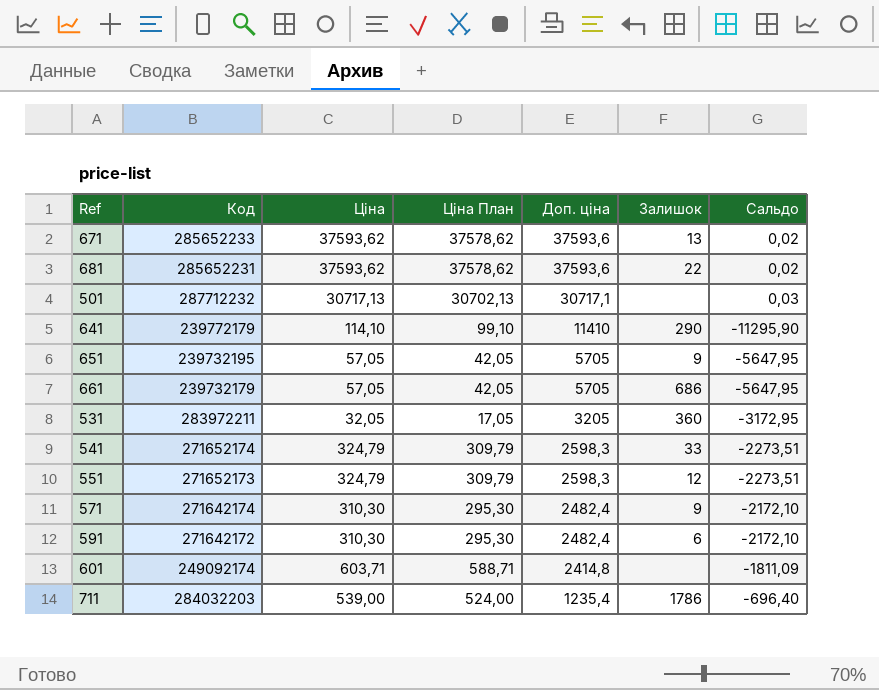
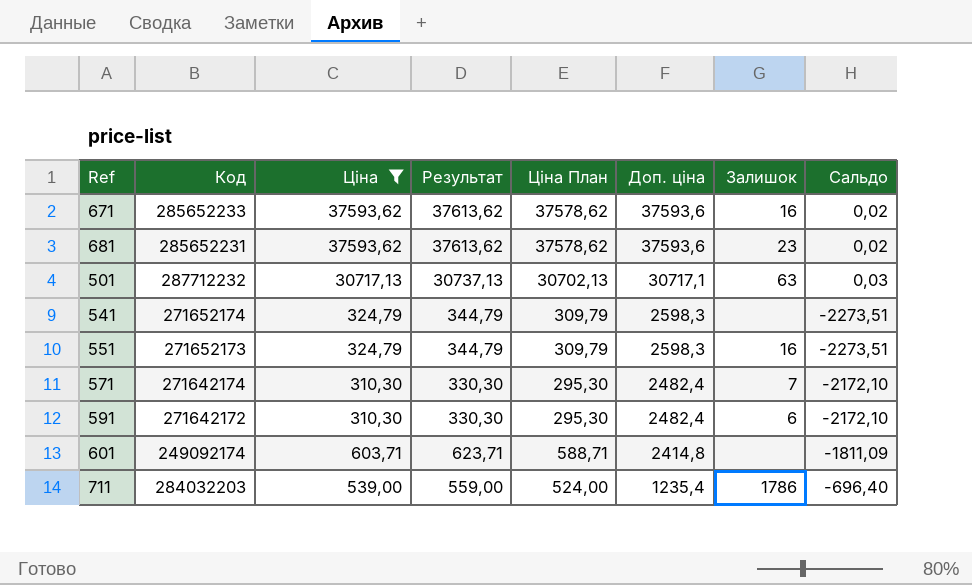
filter: none -> Ціна >= 310,30
column Результат | formula: none -> [Ціна] + 20
671 | Залишок: 13 -> 16
681 | Залишок: 22 -> 23
501 | Залишок: none -> 63
541 | Залишок: 33 -> none
551 | Залишок: 12 -> 16
571 | Залишок: 9 -> 7

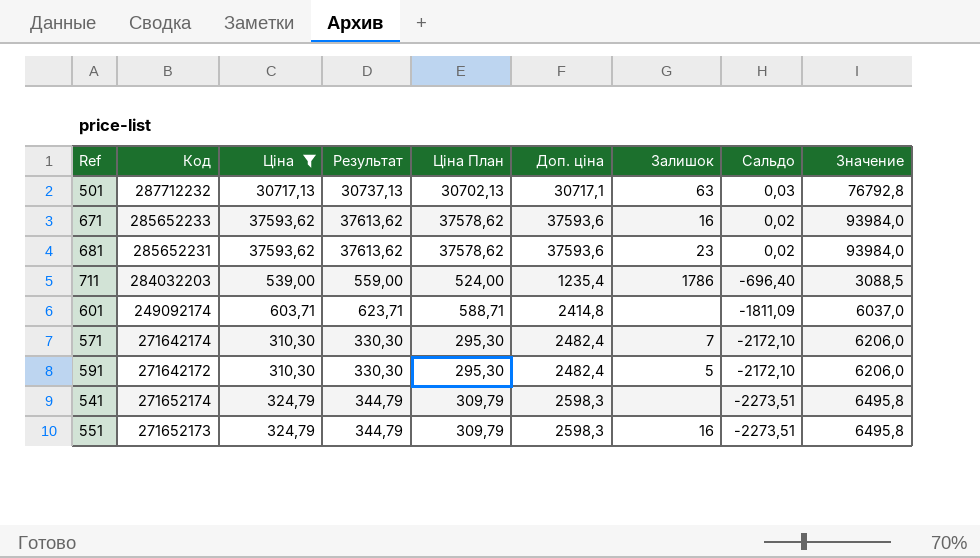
row order: Доп. ціна descending -> Сальдо descending
column Значение | formula: none -> [Доп. ціна] * 2,5
591 | Залишок: 6 -> 5

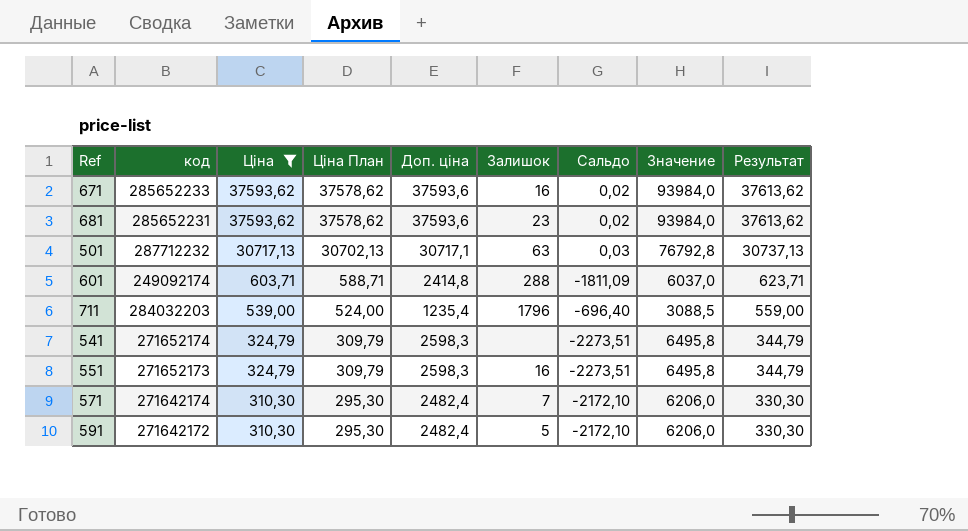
row order: Сальдо descending -> Ціна descending
column name: Код -> код
column Результат | position: 4 -> 9
601 | Залишок: none -> 288
711 | Залишок: 1786 -> 1796

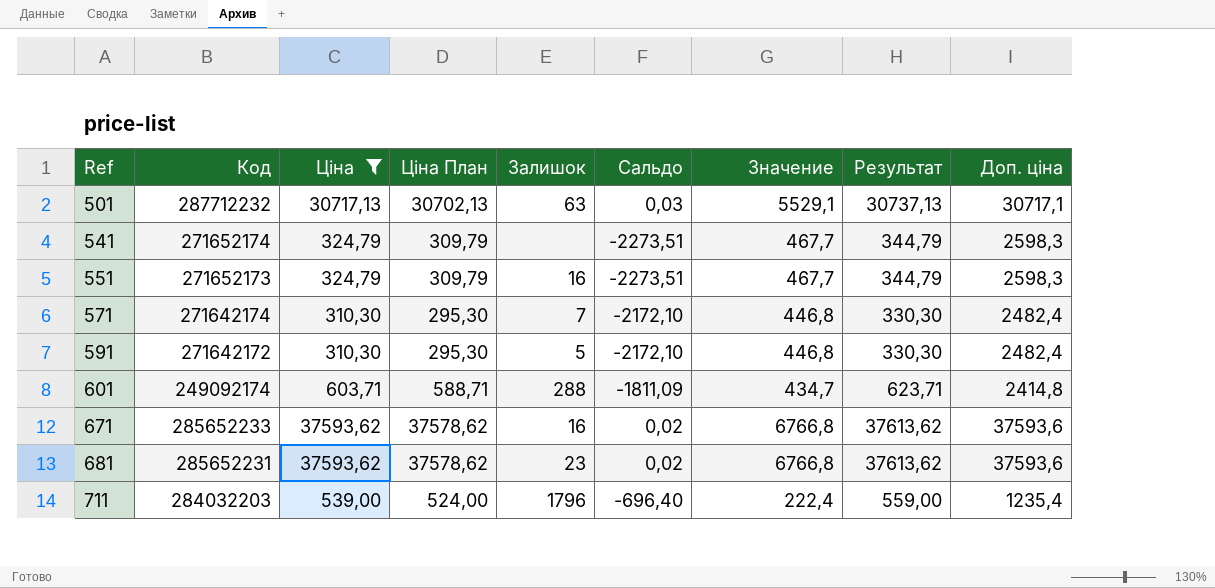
row order: Ціна descending -> Ref ascending
column name: код -> Код
column Значение | formula: [Доп. ціна] * 2,5 -> [Доп. ціна] * 0,18
column Доп. ціна | position: 5 -> 9

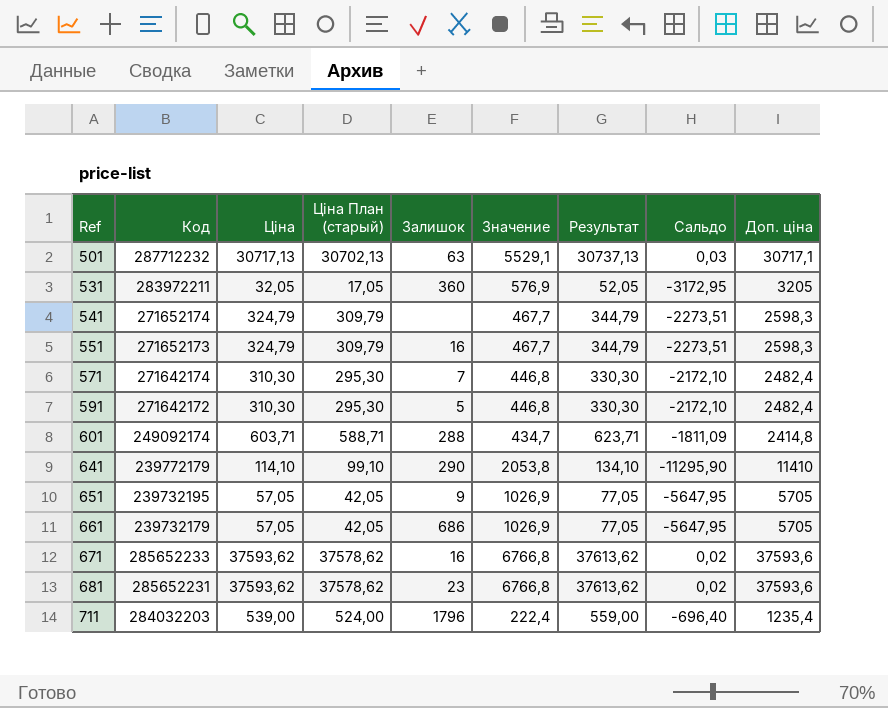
filter: Ціна >= 310,30 -> none
column name: Ціна План -> Ціна План (старый)
column Сальдо | position: 6 -> 8

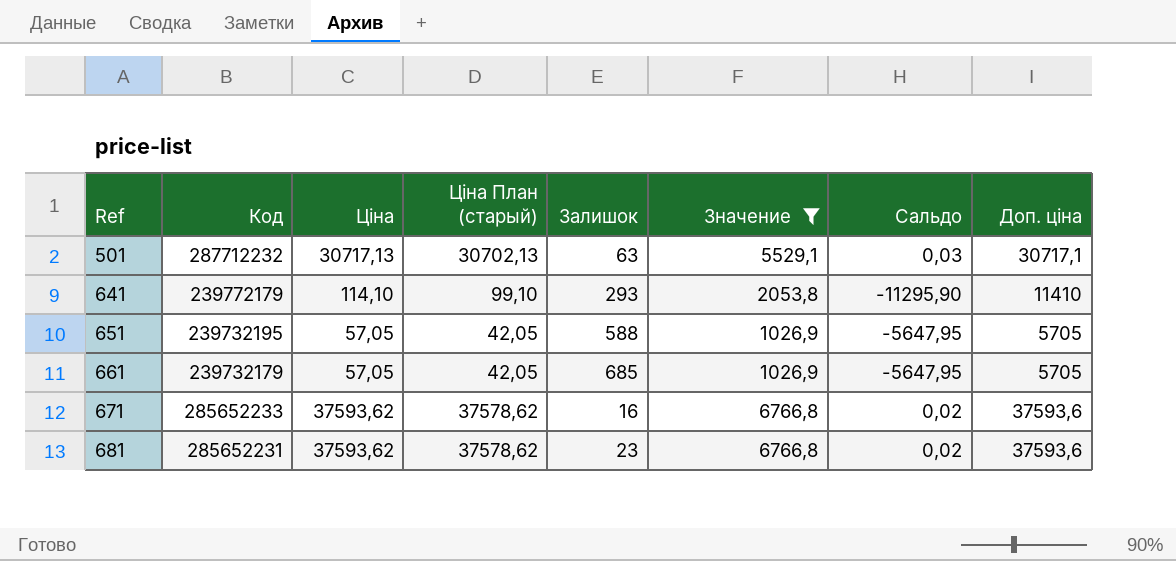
filter: none -> Значение >= 1026,9
column Результат | formula: [Ціна] + 20 -> none
641 | Залишок: 290 -> 293
651 | Залишок: 9 -> 588
661 | Залишок: 686 -> 685

